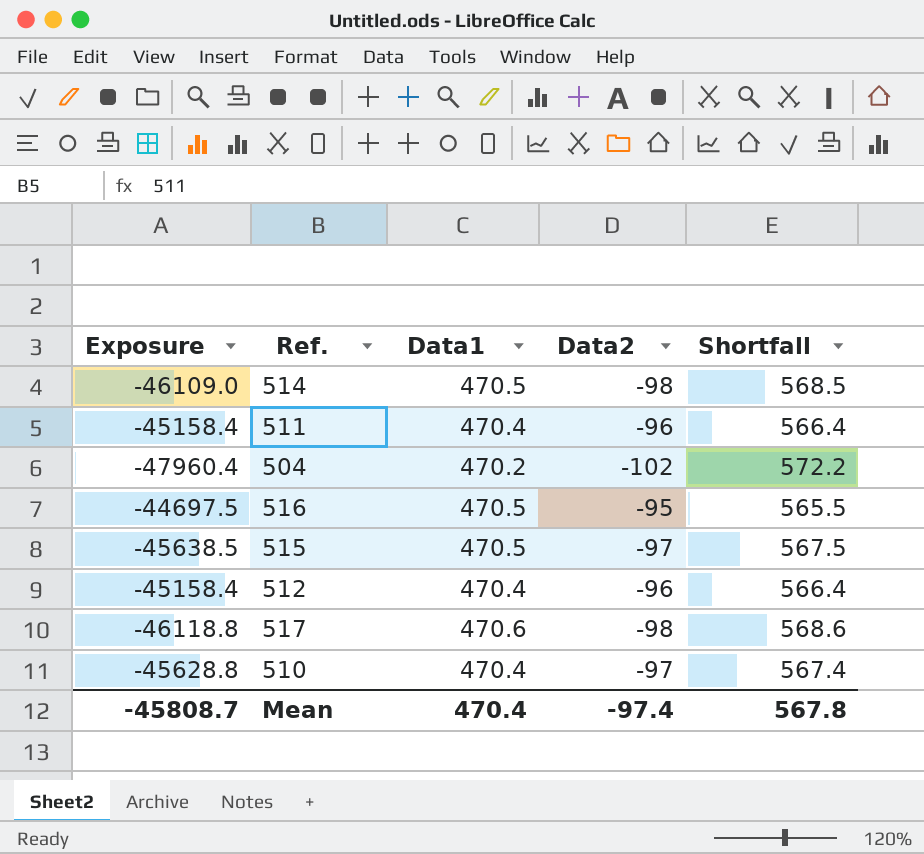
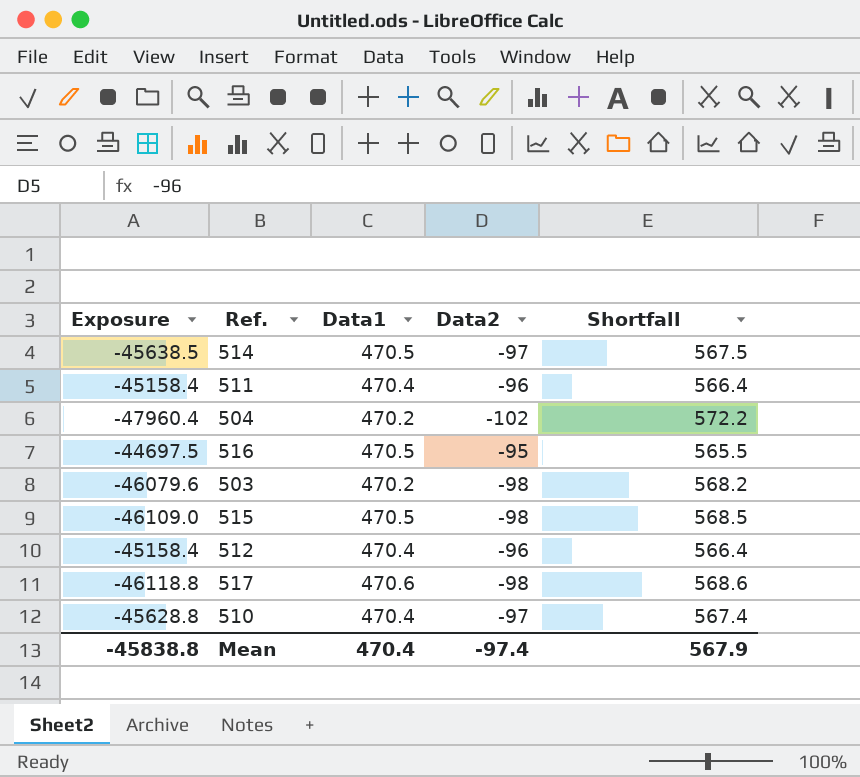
514 | Exposure: -46109.0 -> -45638.5
514 | Data2: -98 -> -97
514 | Shortfall: 568.5 -> 567.5
row 503: none -> -46079.6 | 470.2 | -98 | 568.2
515 | Exposure: -45638.5 -> -46109.0
515 | Data2: -97 -> -98
515 | Shortfall: 567.5 -> 568.5
Mean | Exposure: -45808.7 -> -45838.8
Mean | Shortfall: 567.8 -> 567.9

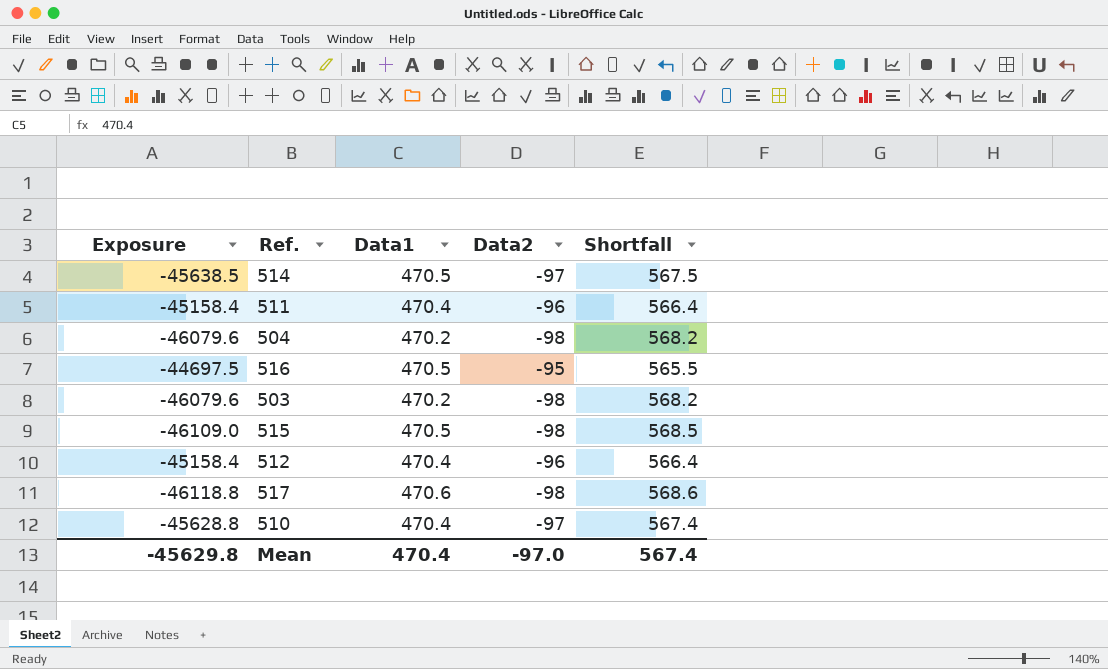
504 | Exposure: -47960.4 -> -46079.6
504 | Data2: -102 -> -98
504 | Shortfall: 572.2 -> 568.2
Mean | Exposure: -45838.8 -> -45629.8
Mean | Data2: -97.4 -> -97.0
Mean | Shortfall: 567.9 -> 567.4

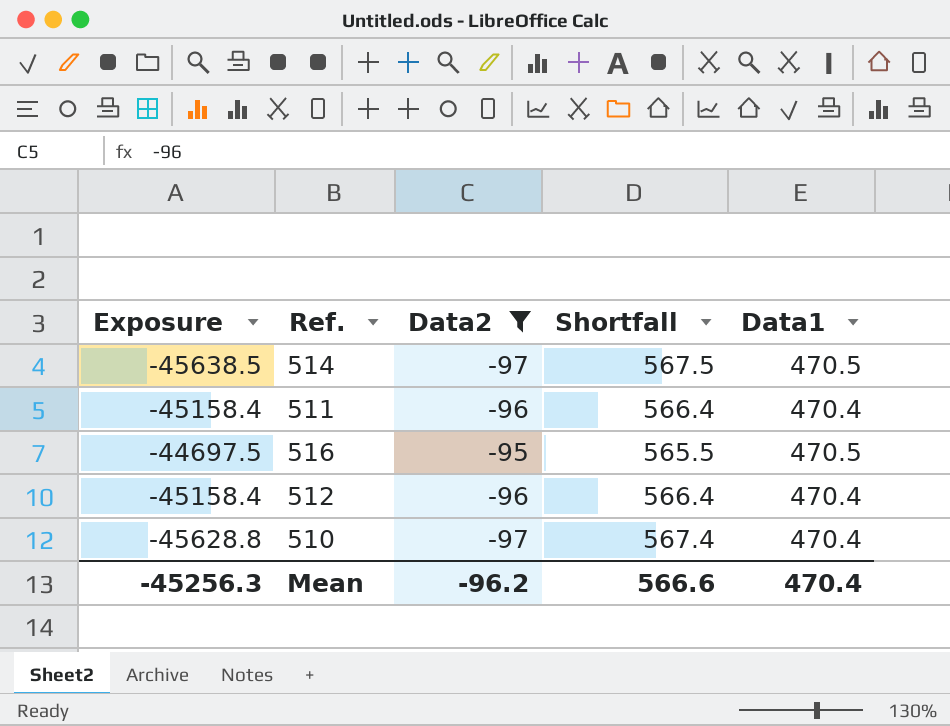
filter: none -> Data2 != -98
column Data1 | position: 3 -> 5
Mean | Exposure: -45629.8 -> -45256.3
Mean | Data2: -97.0 -> -96.2
Mean | Shortfall: 567.4 -> 566.6

